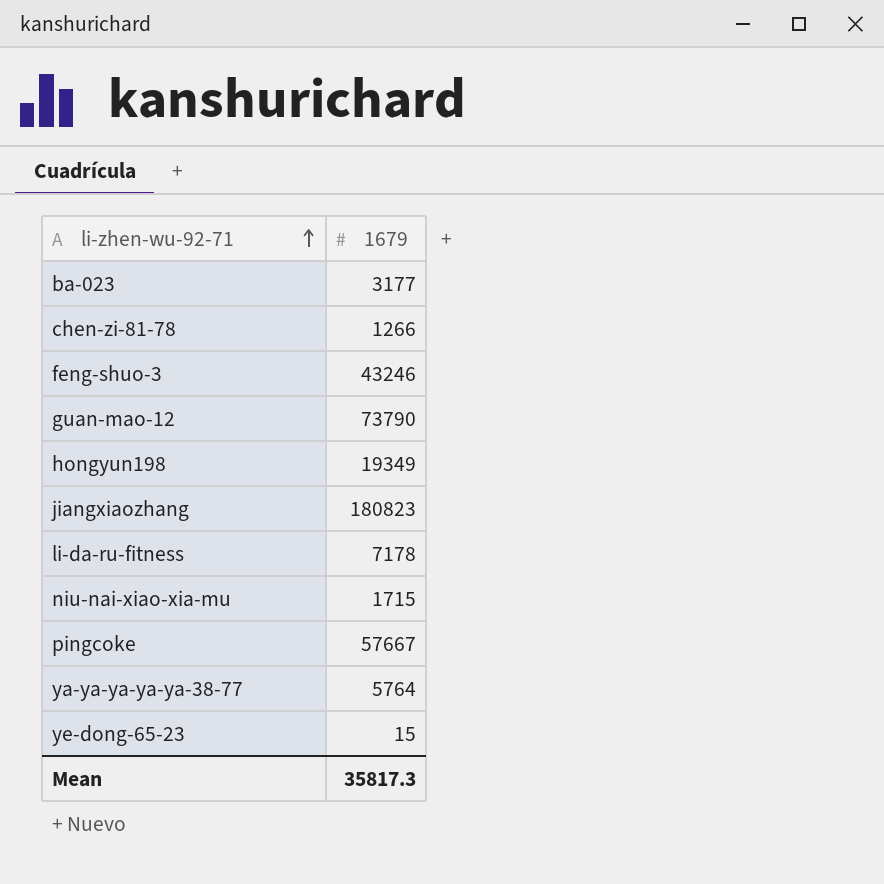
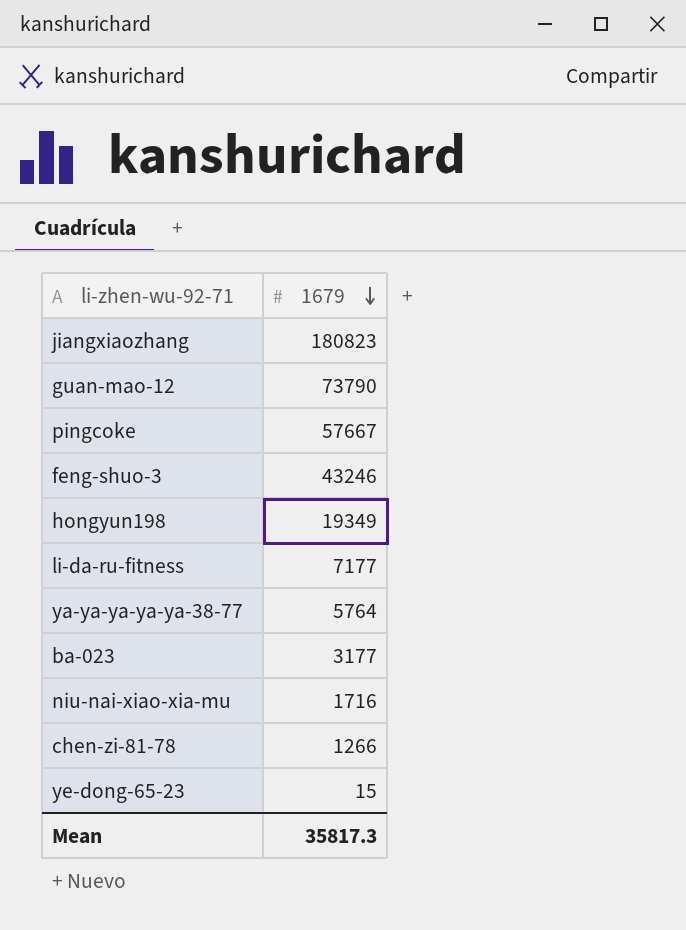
row order: li-zhen-wu-92-71 ascending -> 1679 descending
li-da-ru-fitness | 1679: 7178 -> 7177
niu-nai-xiao-xia-mu | 1679: 1715 -> 1716

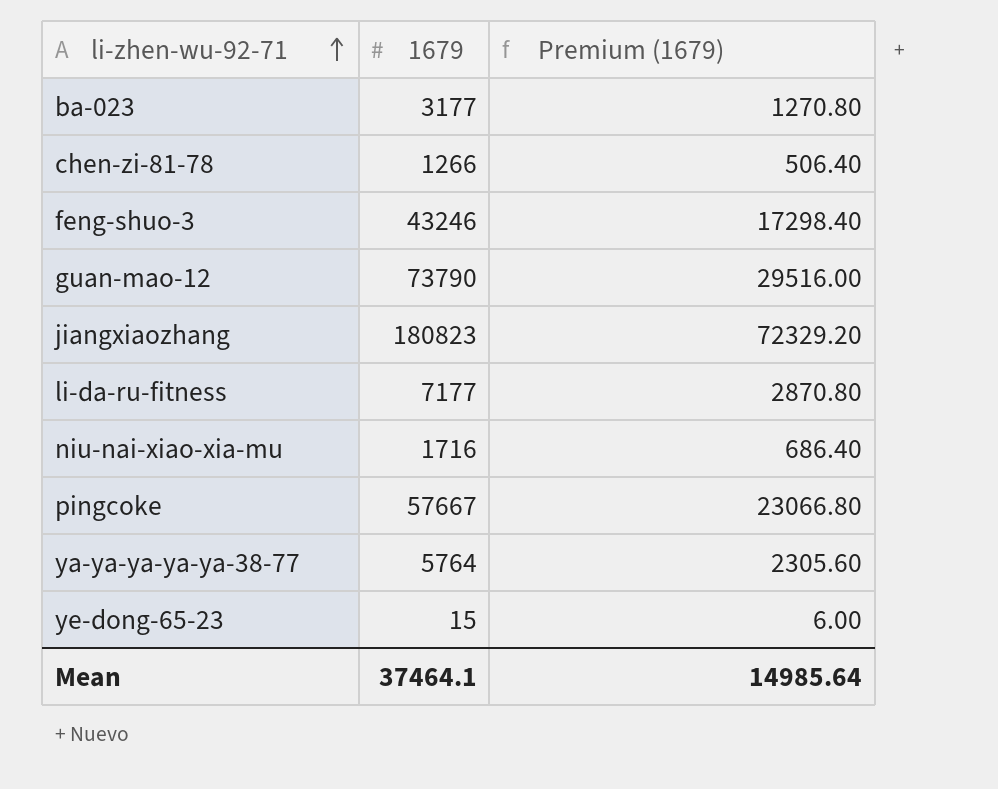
row order: 1679 descending -> li-zhen-wu-92-71 ascending
column Premium (1679) | formula: none -> [1679] * 0.4
row hongyun198: 19349 -> none
Mean | 1679: 35817.3 -> 37464.1

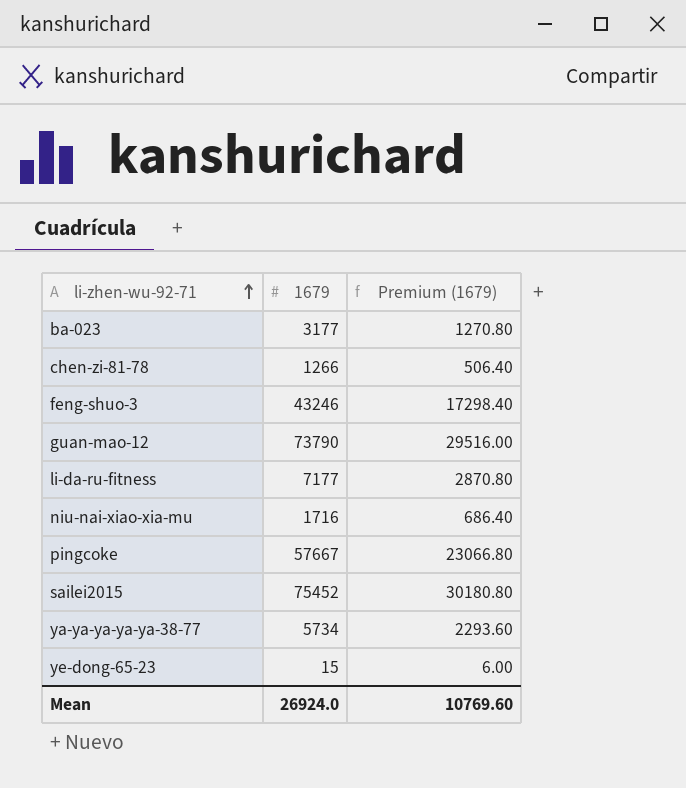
row jiangxiaozhang: 180823 | 72329.20 -> none
row sailei2015: none -> 75452 | 30180.80
ya-ya-ya-ya-ya-38-77 | 1679: 5764 -> 5734
ya-ya-ya-ya-ya-38-77 | Premium (1679): 2305.60 -> 2293.60
Mean | 1679: 37464.1 -> 26924.0
Mean | Premium (1679): 14985.64 -> 10769.60

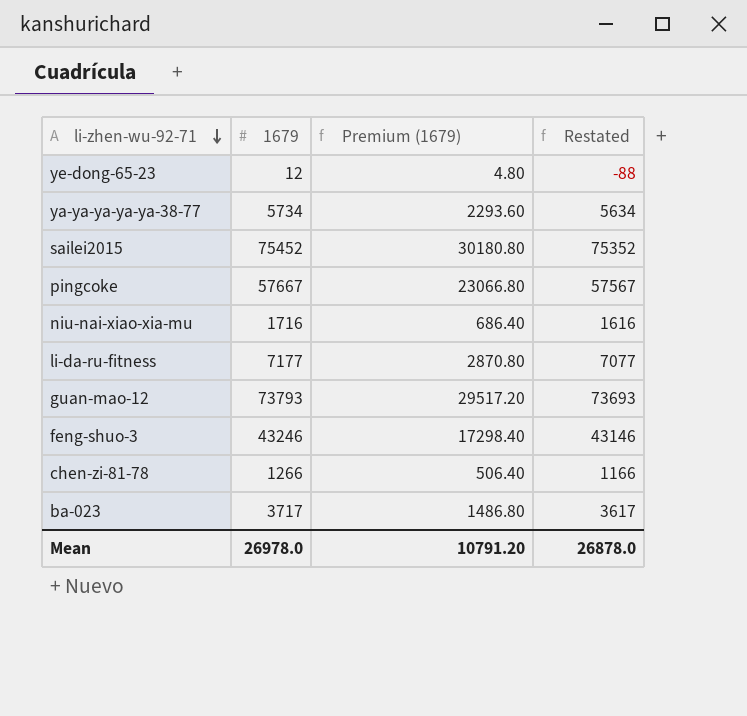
row order: li-zhen-wu-92-71 ascending -> li-zhen-wu-92-71 descending
column Restated | formula: none -> [1679] - 100
ye-dong-65-23 | 1679: 15 -> 12
ye-dong-65-23 | Premium (1679): 6.00 -> 4.80
guan-mao-12 | 1679: 73790 -> 73793
guan-mao-12 | Premium (1679): 29516.00 -> 29517.20
ba-023 | 1679: 3177 -> 3717
ba-023 | Premium (1679): 1270.80 -> 1486.80
Mean | 1679: 26924.0 -> 26978.0
Mean | Premium (1679): 10769.60 -> 10791.20

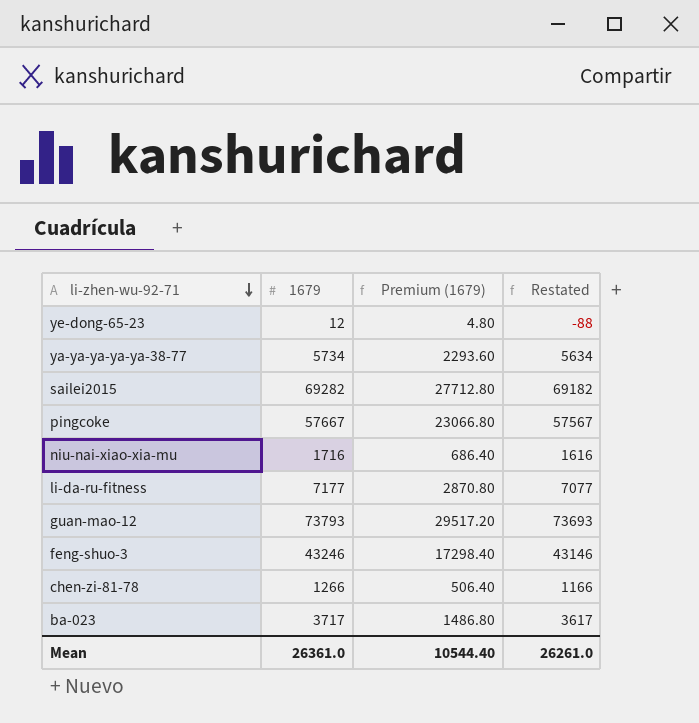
sailei2015 | 1679: 75452 -> 69282
sailei2015 | Premium (1679): 30180.80 -> 27712.80
sailei2015 | Restated: 75352 -> 69182
Mean | 1679: 26978.0 -> 26361.0
Mean | Premium (1679): 10791.20 -> 10544.40
Mean | Restated: 26878.0 -> 26261.0

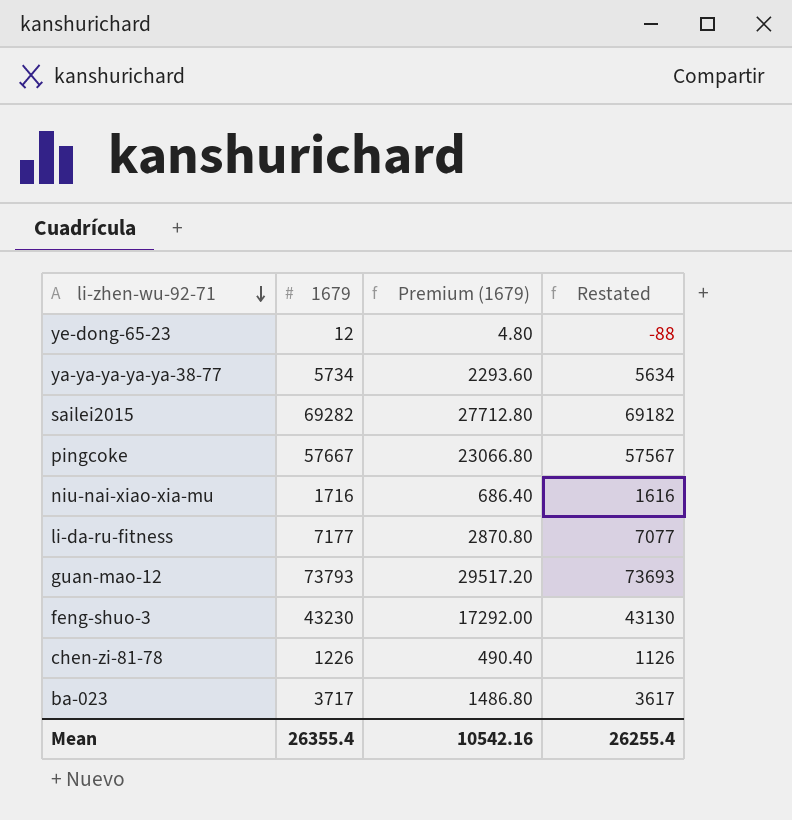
feng-shuo-3 | 1679: 43246 -> 43230
feng-shuo-3 | Premium (1679): 17298.40 -> 17292.00
feng-shuo-3 | Restated: 43146 -> 43130
chen-zi-81-78 | 1679: 1266 -> 1226
chen-zi-81-78 | Premium (1679): 506.40 -> 490.40
chen-zi-81-78 | Restated: 1166 -> 1126
Mean | 1679: 26361.0 -> 26355.4
Mean | Premium (1679): 10544.40 -> 10542.16
Mean | Restated: 26261.0 -> 26255.4

